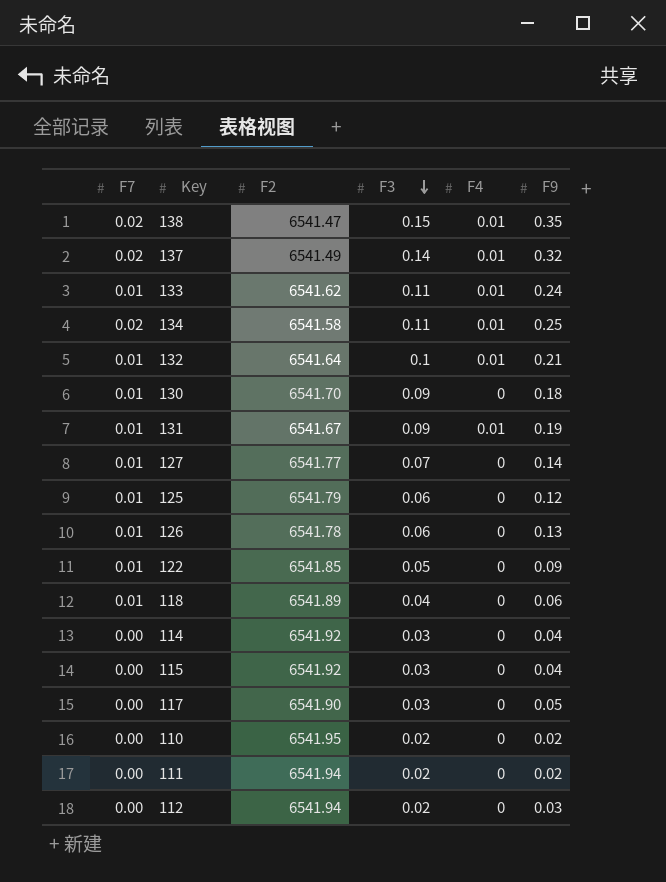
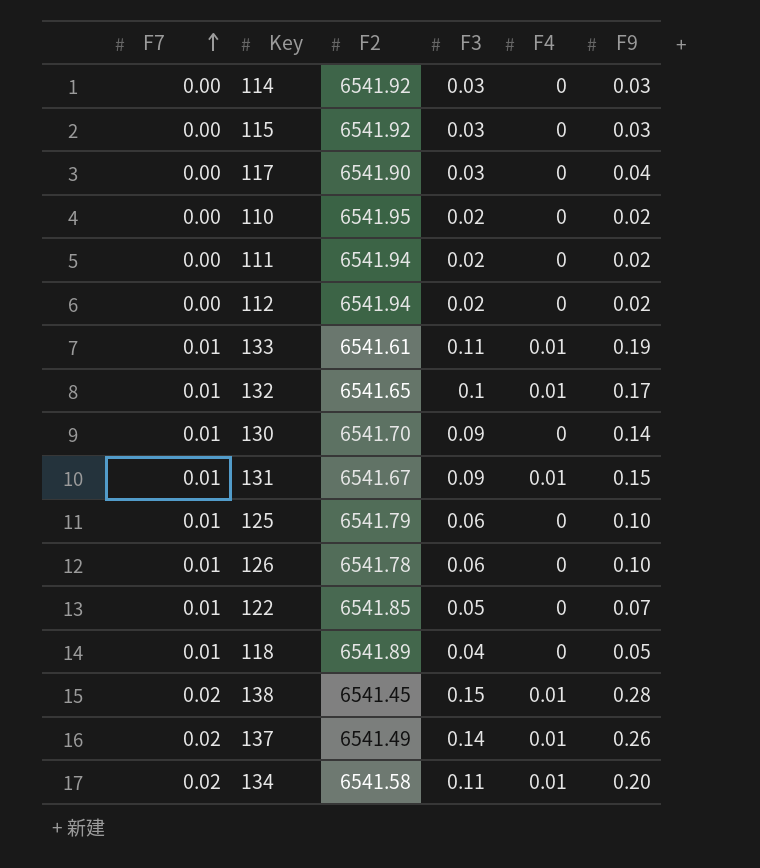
row order: F3 descending -> F7 ascending
row 127: 0.01 | 6541.77 | 0.07 | 0 | 0.14 -> none
114 | F9: 0.04 -> 0.03
115 | F9: 0.04 -> 0.03
117 | F9: 0.05 -> 0.04
112 | F9: 0.03 -> 0.02
133 | F2: 6541.62 -> 6541.61
133 | F9: 0.24 -> 0.19
132 | F2: 6541.64 -> 6541.65
132 | F9: 0.21 -> 0.17
130 | F9: 0.18 -> 0.14
131 | F9: 0.19 -> 0.15
125 | F9: 0.12 -> 0.10
126 | F9: 0.13 -> 0.10
122 | F9: 0.09 -> 0.07
118 | F9: 0.06 -> 0.05
138 | F2: 6541.47 -> 6541.45
138 | F9: 0.35 -> 0.28
137 | F9: 0.32 -> 0.26
134 | F9: 0.25 -> 0.20

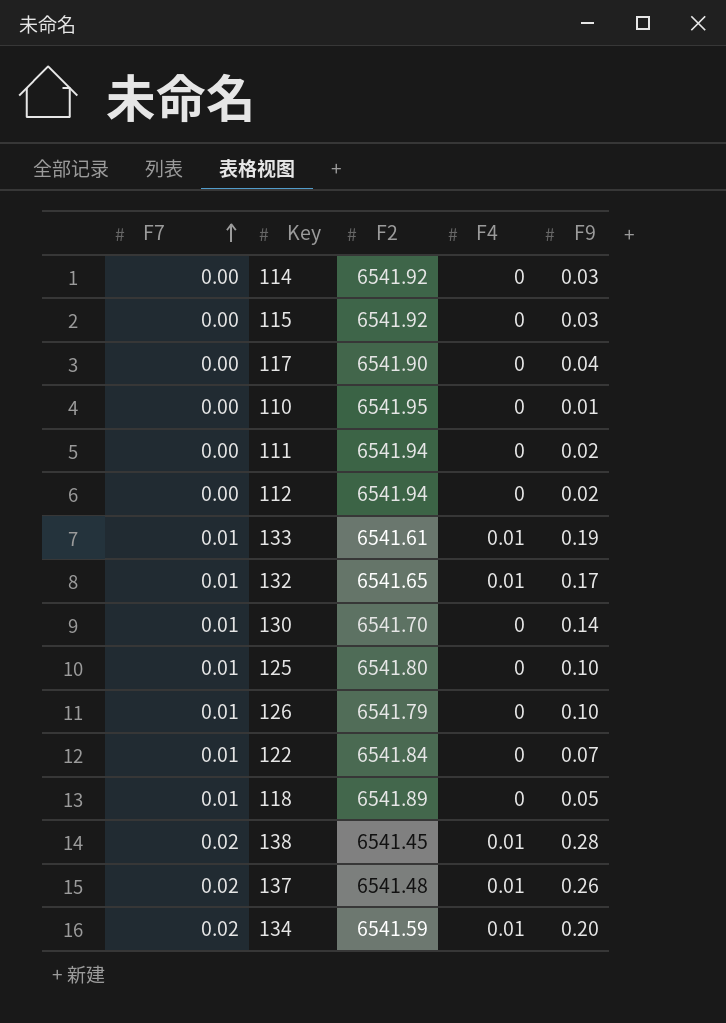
column F3 | position: 4 -> none
row 131: 0.01 | 6541.67 | 0.09 | 0.01 | 0.15 -> none
110 | F9: 0.02 -> 0.01
125 | F2: 6541.79 -> 6541.80
126 | F2: 6541.78 -> 6541.79
122 | F2: 6541.85 -> 6541.84
137 | F2: 6541.49 -> 6541.48
134 | F2: 6541.58 -> 6541.59

